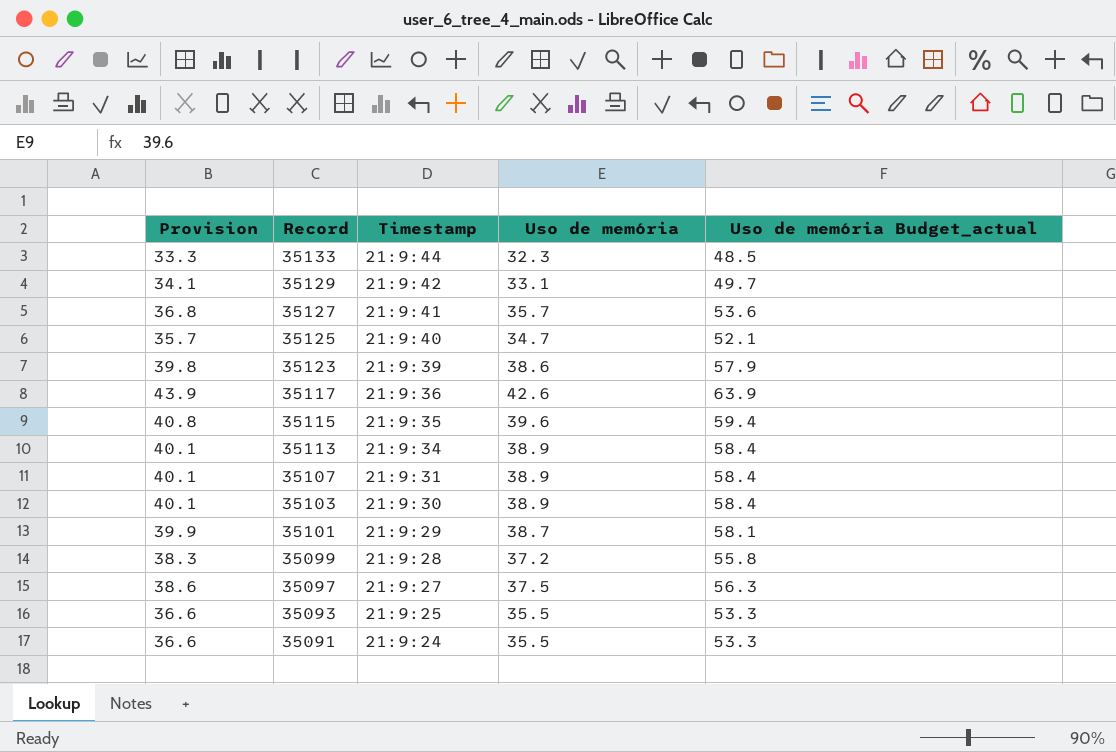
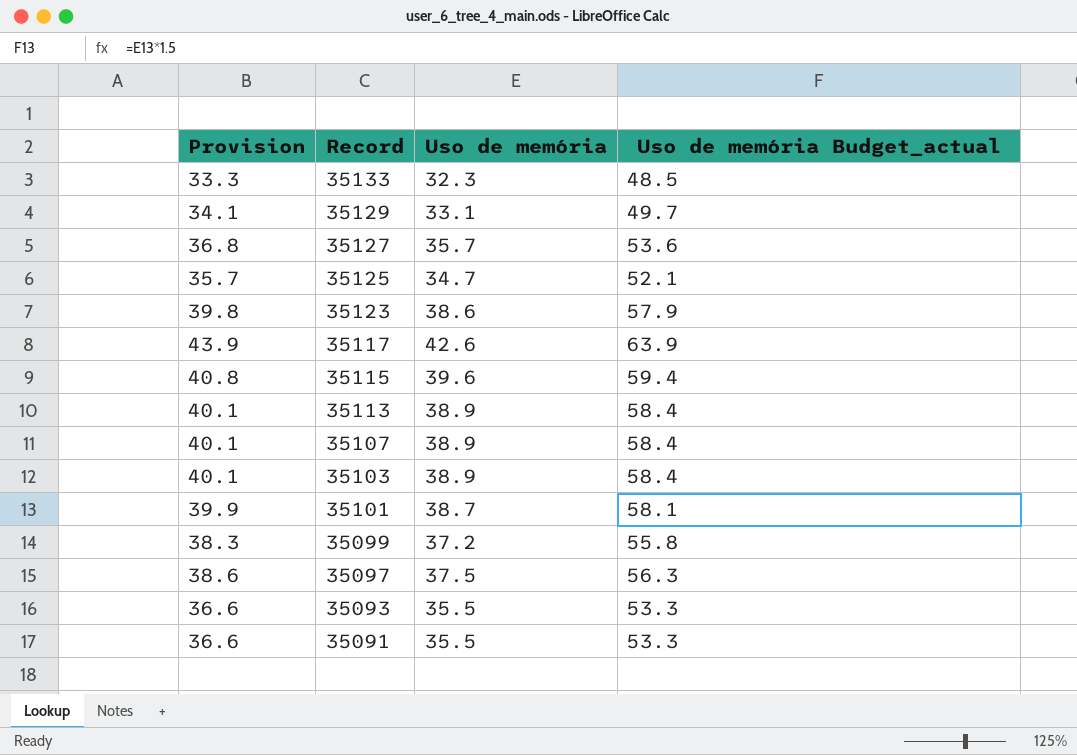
column Timestamp | position: 3 -> none

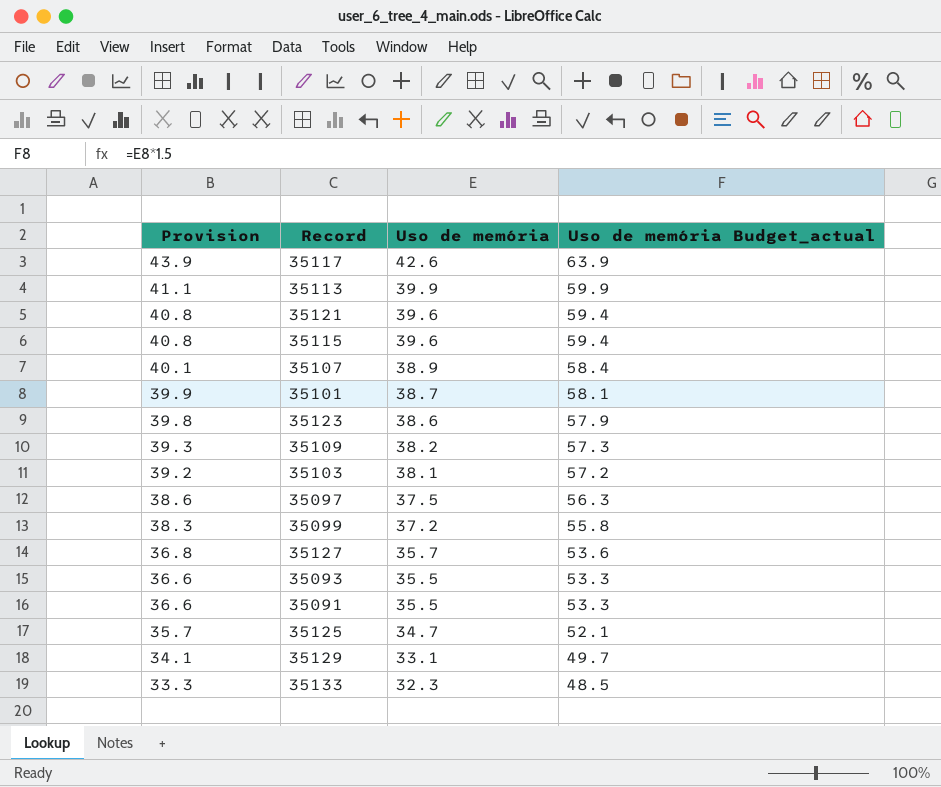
row order: Record descending -> Provision descending
35113 | Provision: 40.1 -> 41.1
35113 | Uso de memória: 38.9 -> 39.9
35113 | Uso de memória Budget_actual: 58.4 -> 59.9
row 35121: none -> 40.8 | 39.6 | 59.4
row 35109: none -> 39.3 | 38.2 | 57.3
35103 | Provision: 40.1 -> 39.2
35103 | Uso de memória: 38.9 -> 38.1
35103 | Uso de memória Budget_actual: 58.4 -> 57.2

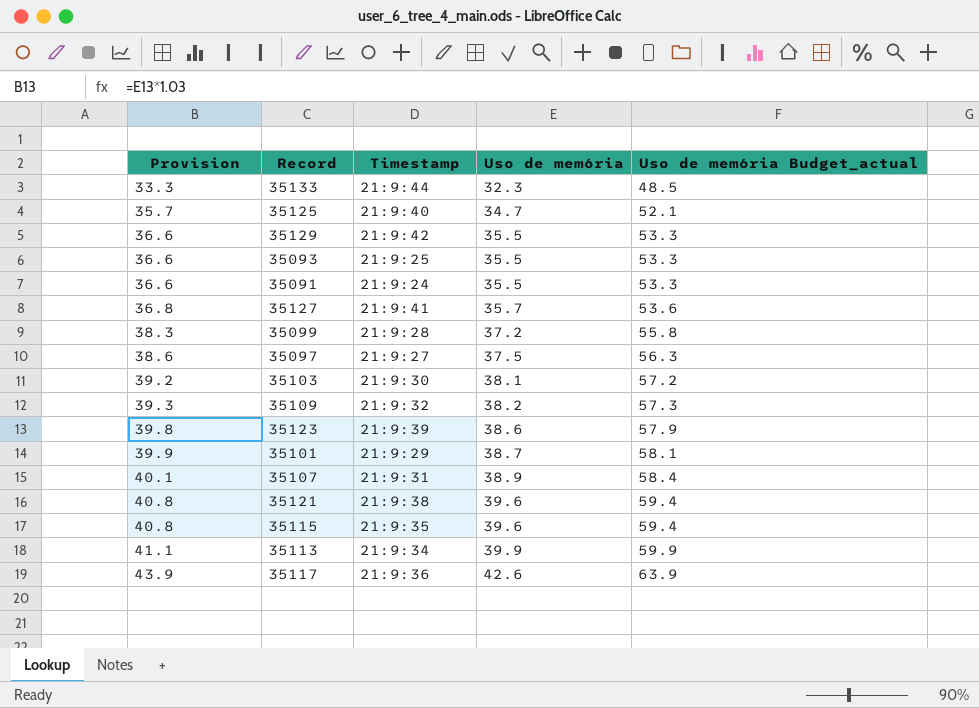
row order: Provision descending -> Provision ascending
column Timestamp | position: none -> 3
35129 | Provision: 34.1 -> 36.6
35129 | Uso de memória: 33.1 -> 35.5
35129 | Uso de memória Budget_actual: 49.7 -> 53.3

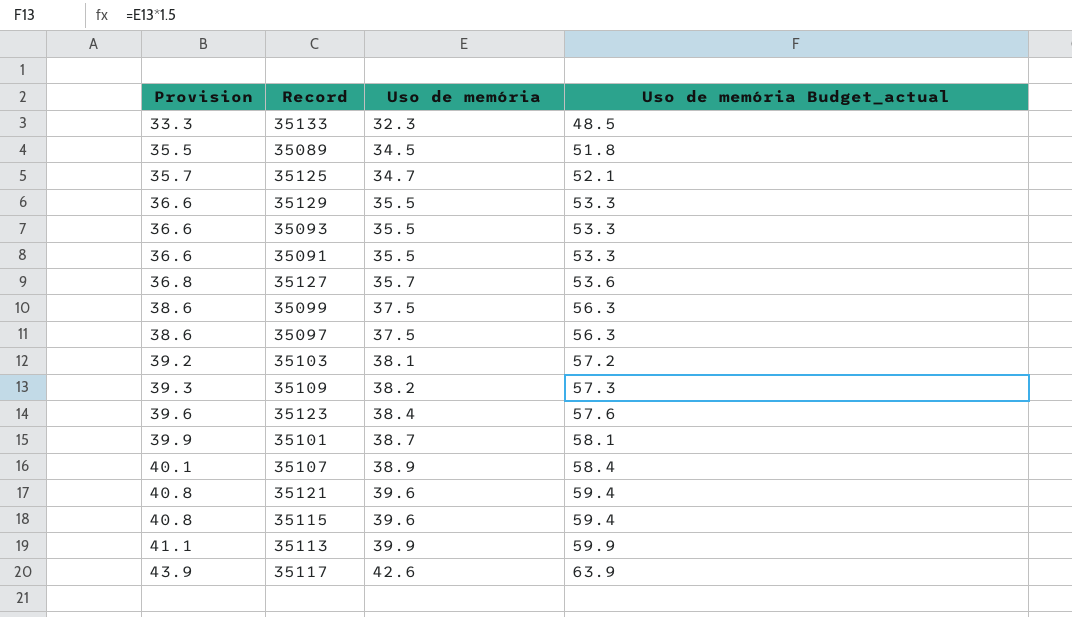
column Timestamp | position: 3 -> none
row 35089: none -> 35.5 | 34.5 | 51.8
35099 | Provision: 38.3 -> 38.6
35099 | Uso de memória: 37.2 -> 37.5
35099 | Uso de memória Budget_actual: 55.8 -> 56.3
35123 | Provision: 39.8 -> 39.6
35123 | Uso de memória: 38.6 -> 38.4
35123 | Uso de memória Budget_actual: 57.9 -> 57.6

